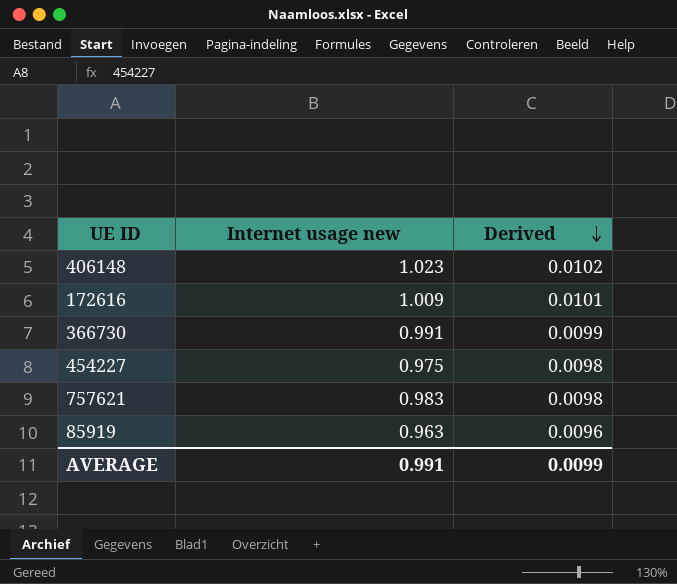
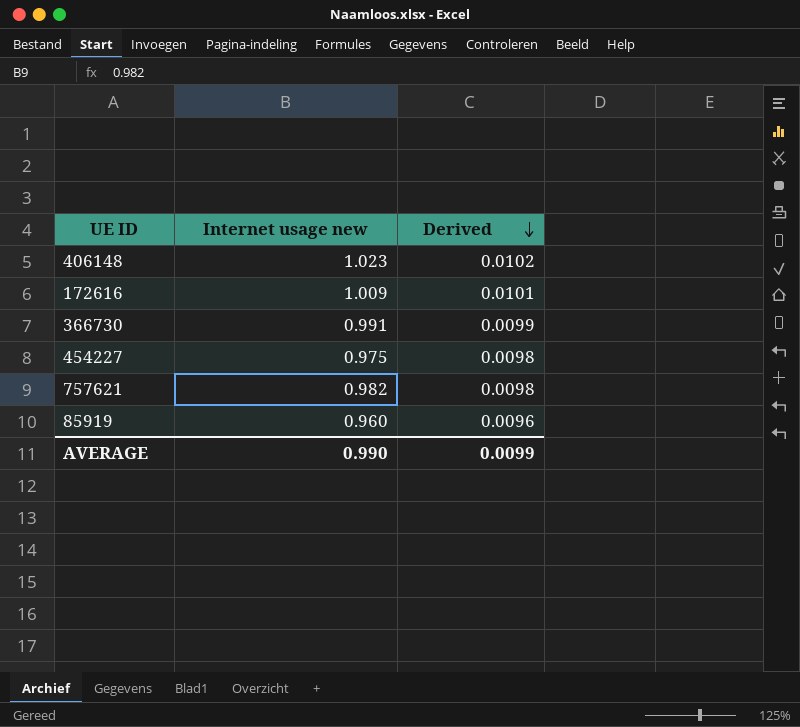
757621 | Internet usage new: 0.983 -> 0.982
85919 | Internet usage new: 0.963 -> 0.960
AVERAGE | Internet usage new: 0.991 -> 0.990

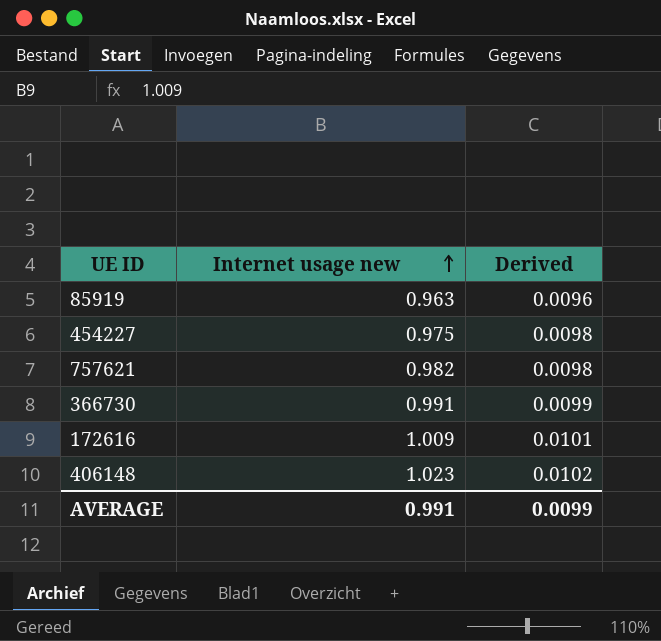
row order: Derived descending -> Internet usage new ascending
85919 | Internet usage new: 0.960 -> 0.963
AVERAGE | Internet usage new: 0.990 -> 0.991

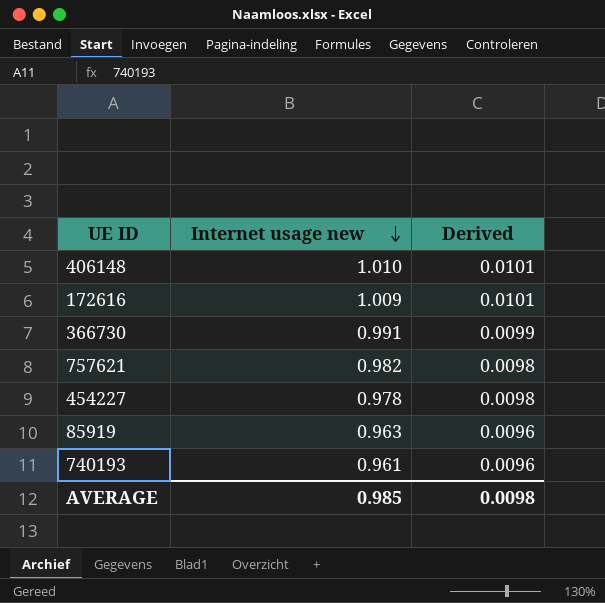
row order: Internet usage new ascending -> Internet usage new descending
406148 | Internet usage new: 1.023 -> 1.010
406148 | Derived: 0.0102 -> 0.0101
454227 | Internet usage new: 0.975 -> 0.978
row 740193: none -> 0.961 | 0.0096
AVERAGE | Internet usage new: 0.991 -> 0.985
AVERAGE | Derived: 0.0099 -> 0.0098

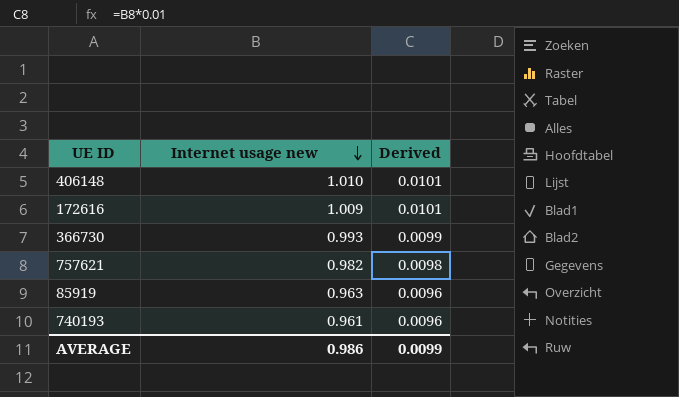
row 454227: 0.978 | 0.0098 -> none
366730 | Internet usage new: 0.991 -> 0.993
AVERAGE | Internet usage new: 0.985 -> 0.986
AVERAGE | Derived: 0.0098 -> 0.0099

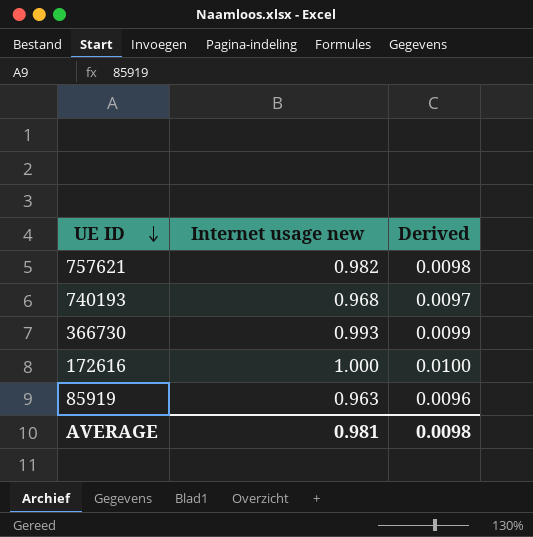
row order: Internet usage new descending -> UE ID descending
row 406148: 1.010 | 0.0101 -> none
740193 | Internet usage new: 0.961 -> 0.968
740193 | Derived: 0.0096 -> 0.0097
172616 | Internet usage new: 1.009 -> 1.000
172616 | Derived: 0.0101 -> 0.0100
AVERAGE | Internet usage new: 0.986 -> 0.981
AVERAGE | Derived: 0.0099 -> 0.0098

